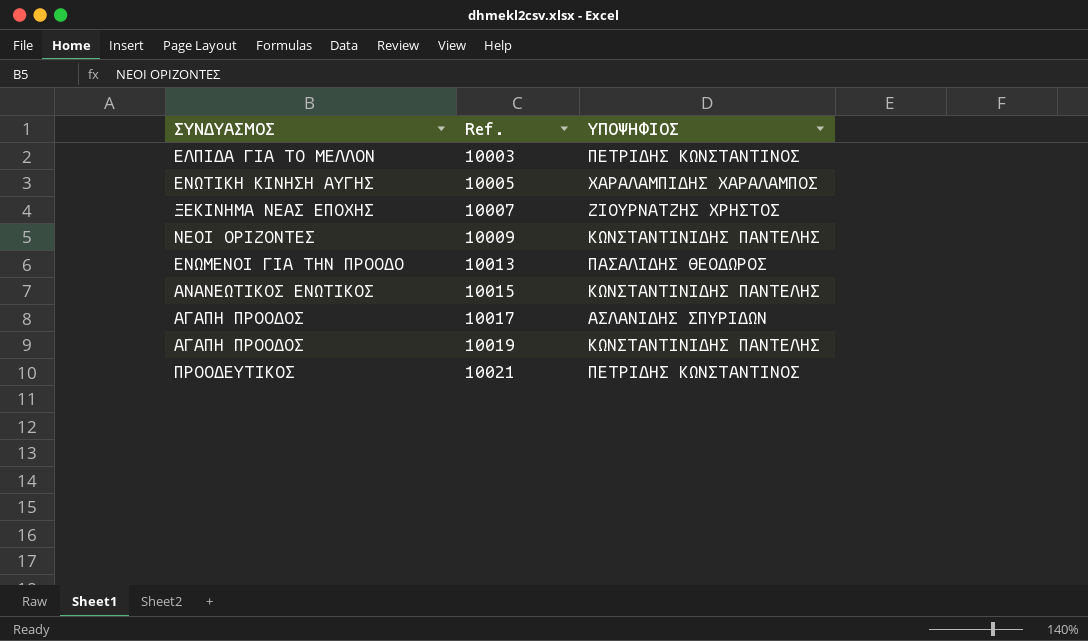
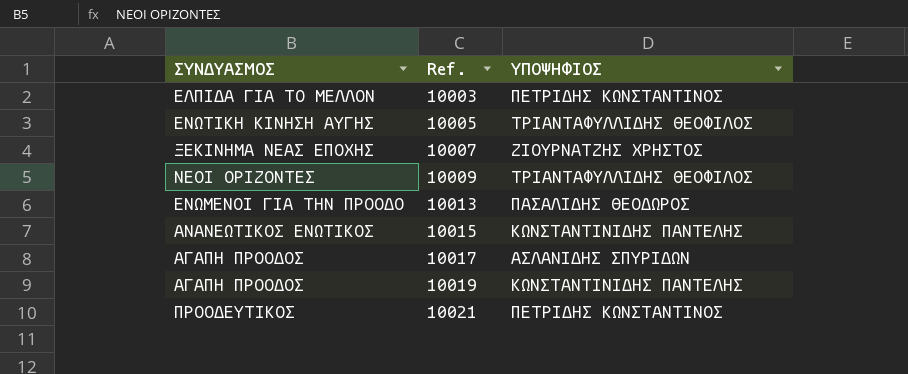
10005 | ΥΠΟΨΗΦΙΟΣ: ΧΑΡΑΛΑΜΠΙΔΗΣ ΧΑΡΑΛΑΜΠΟΣ -> ΤΡΙΑΝΤΑΦΥΛΛΙΔΗΣ ΘΕΟΦΙΛΟΣ
10009 | ΥΠΟΨΗΦΙΟΣ: ΚΩΝΣΤΑΝΤΙΝΙΔΗΣ ΠΑΝΤΕΛΗΣ -> ΤΡΙΑΝΤΑΦΥΛΛΙΔΗΣ ΘΕΟΦΙΛΟΣ

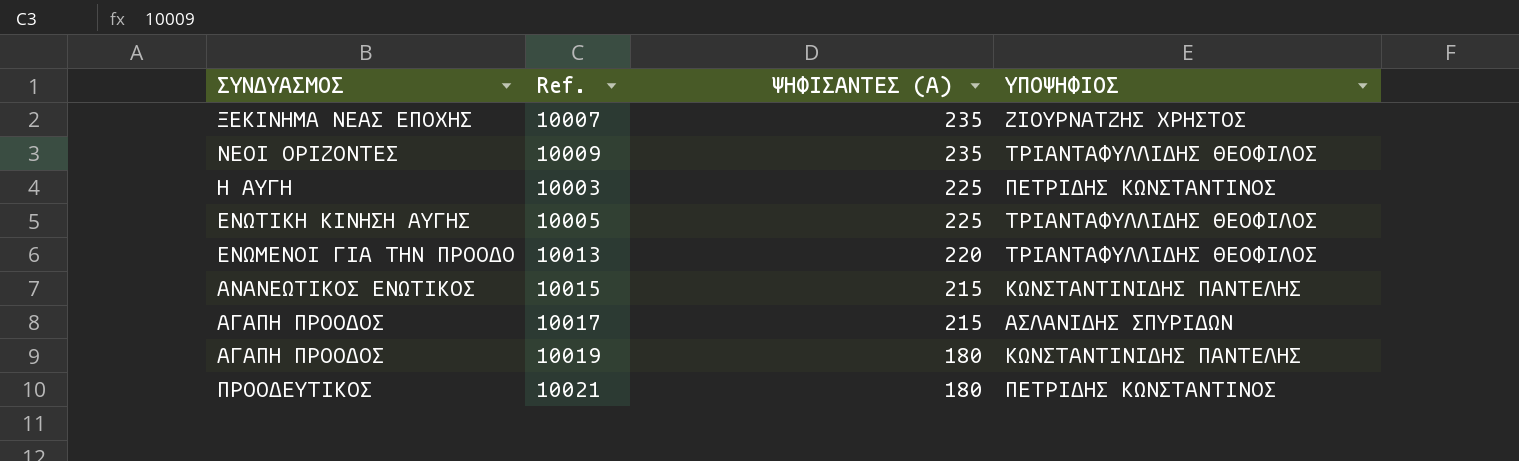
row order: Ref. ascending -> ΨΗΦΙΣΑΝΤΕΣ (Α) descending
column ΨΗΦΙΣΑΝΤΕΣ (Α) | position: none -> 3
10003 | ΣΥΝΔΥΑΣΜΟΣ: ΕΛΠΙΔΑ ΓΙΑ ΤΟ ΜΕΛΛΟΝ -> Η ΑΥΓΗ
10013 | ΥΠΟΨΗΦΙΟΣ: ΠΑΣΑΛΙΔΗΣ ΘΕΟΔΩΡΟΣ -> ΤΡΙΑΝΤΑΦΥΛΛΙΔΗΣ ΘΕΟΦΙΛΟΣ

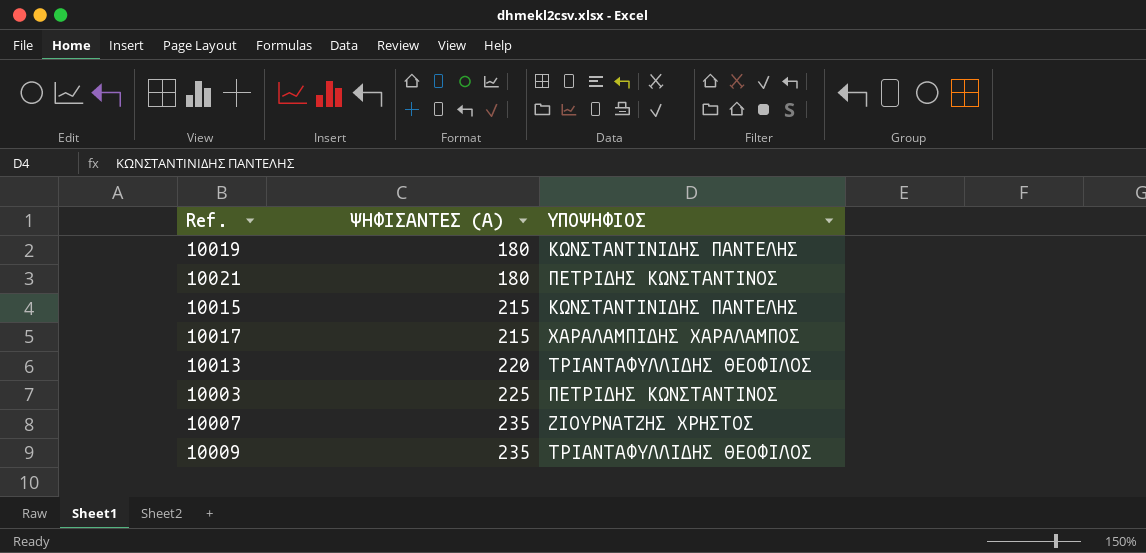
row order: ΨΗΦΙΣΑΝΤΕΣ (Α) descending -> ΨΗΦΙΣΑΝΤΕΣ (Α) ascending
column ΣΥΝΔΥΑΣΜΟΣ | position: 1 -> none
row 10005: ΕΝΩΤΙΚΗ ΚΙΝΗΣΗ ΑΥΓΗΣ | 225 | ΤΡΙΑΝΤΑΦΥΛΛΙΔΗΣ ΘΕΟΦΙΛΟΣ -> none
10017 | ΥΠΟΨΗΦΙΟΣ: ΑΣΛΑΝΙΔΗΣ ΣΠΥΡΙΔΩΝ -> ΧΑΡΑΛΑΜΠΙΔΗΣ ΧΑΡΑΛΑΜΠΟΣ

